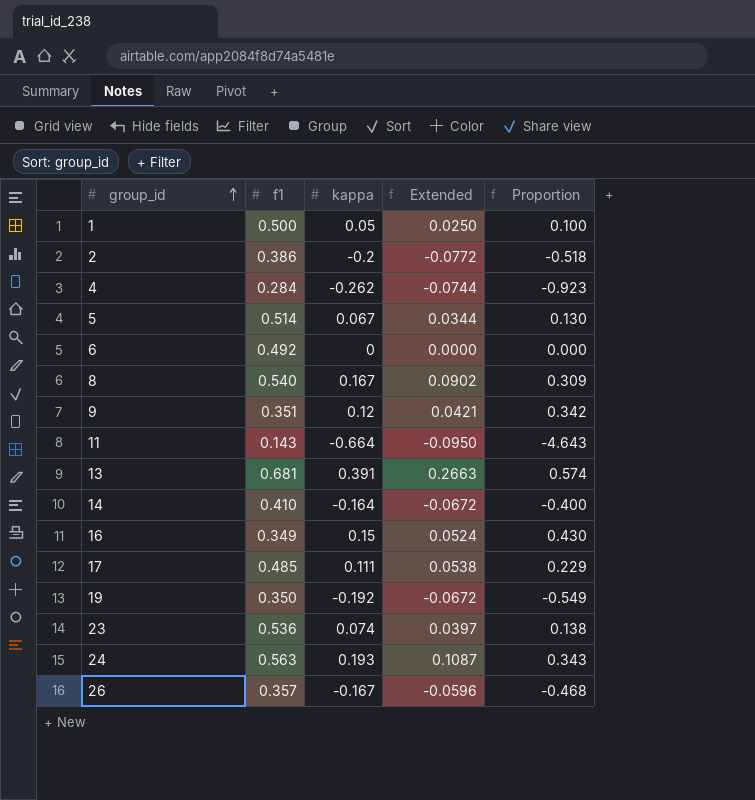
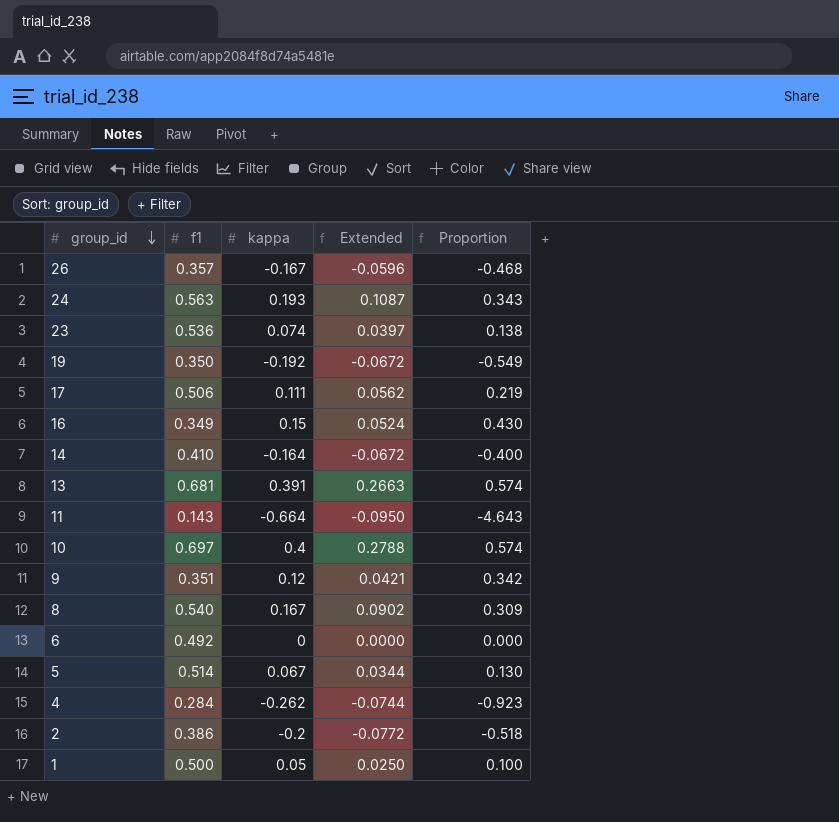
row order: group_id ascending -> group_id descending
17 | f1: 0.485 -> 0.506
17 | Extended: 0.0538 -> 0.0562
17 | Proportion: 0.229 -> 0.219
row 10: none -> 0.697 | 0.4 | 0.2788 | 0.574

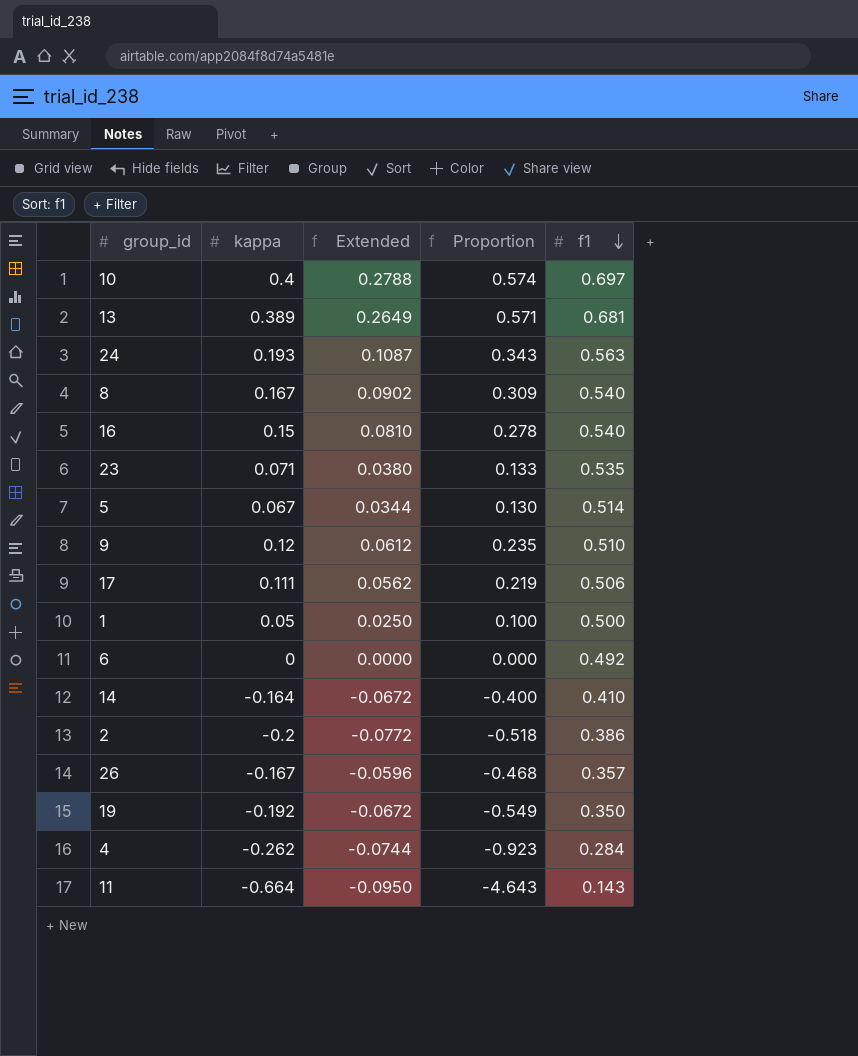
row order: group_id descending -> f1 descending
column f1 | position: 2 -> 5
13 | kappa: 0.391 -> 0.389
13 | Extended: 0.2663 -> 0.2649
13 | Proportion: 0.574 -> 0.571
16 | Extended: 0.0524 -> 0.0810
16 | Proportion: 0.430 -> 0.278
16 | f1: 0.349 -> 0.540
23 | kappa: 0.074 -> 0.071
23 | Extended: 0.0397 -> 0.0380
23 | Proportion: 0.138 -> 0.133
23 | f1: 0.536 -> 0.535
9 | Extended: 0.0421 -> 0.0612
9 | Proportion: 0.342 -> 0.235
9 | f1: 0.351 -> 0.510

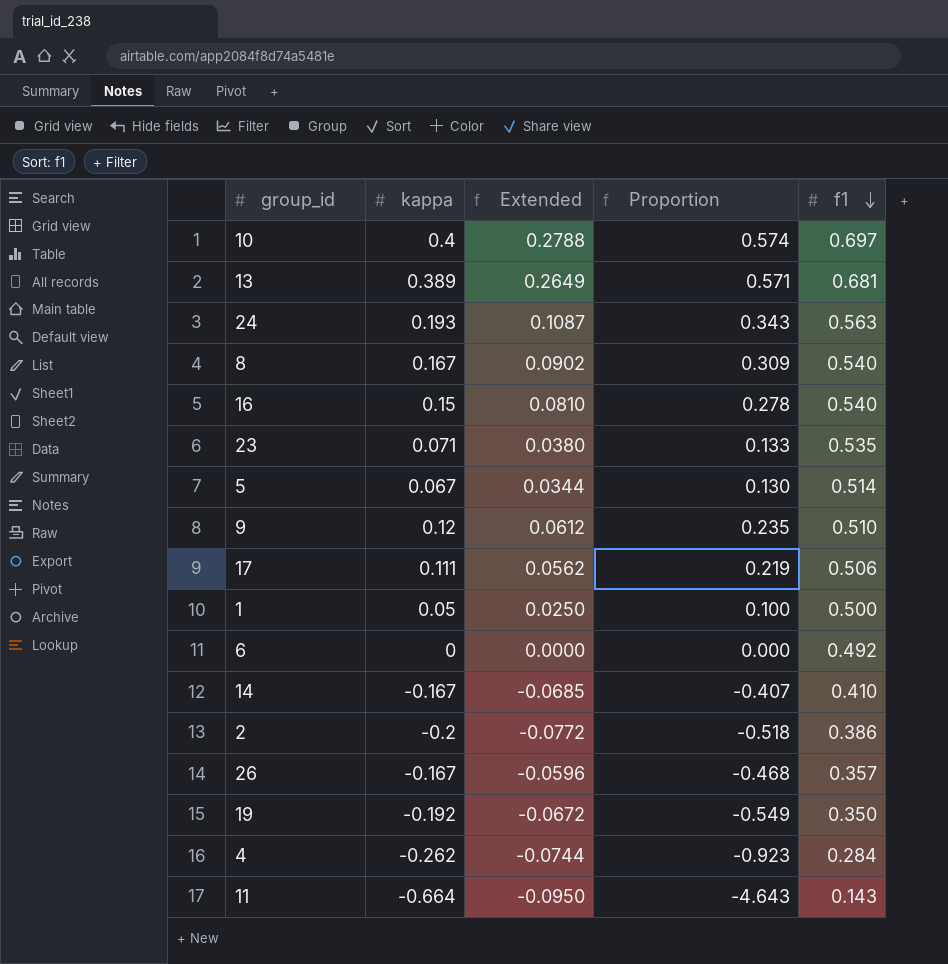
14 | kappa: -0.164 -> -0.167
14 | Extended: -0.0672 -> -0.0685
14 | Proportion: -0.400 -> -0.407

